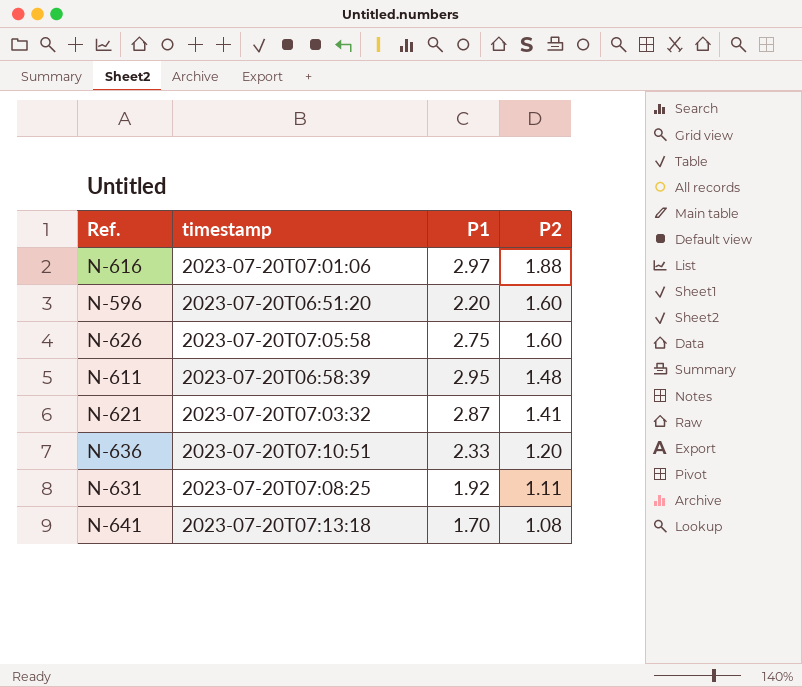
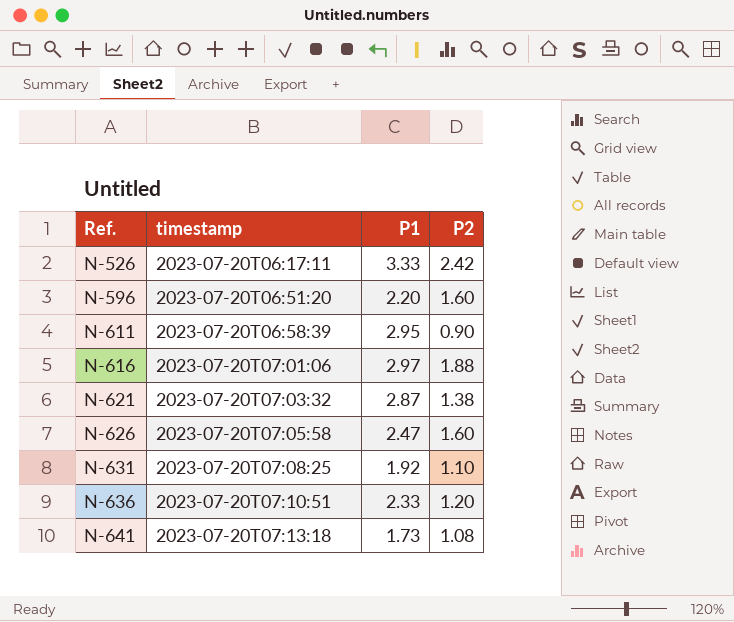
row order: P2 descending -> Ref. ascending
row N-526: none -> 2023-07-20T06:17:11 | 3.33 | 2.42
N-611 | P2: 1.48 -> 0.90
N-621 | P2: 1.41 -> 1.38
N-626 | P1: 2.75 -> 2.47
N-631 | P2: 1.11 -> 1.10
N-641 | P1: 1.70 -> 1.73

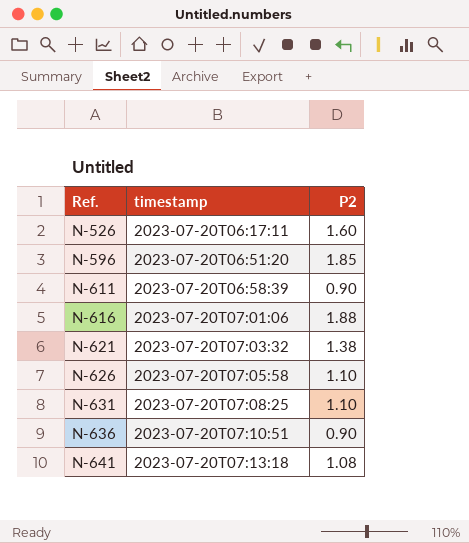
column P1 | position: 3 -> none
N-526 | P2: 2.42 -> 1.60
N-596 | P2: 1.60 -> 1.85
N-626 | P2: 1.60 -> 1.10
N-636 | P2: 1.20 -> 0.90

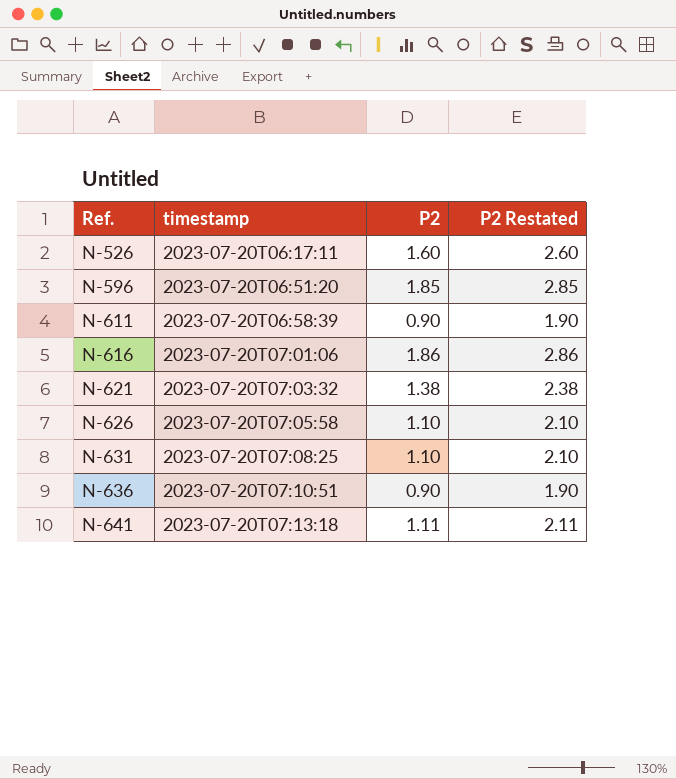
column P2 Restated | formula: none -> [P2] + 1
N-616 | P2: 1.88 -> 1.86
N-641 | P2: 1.08 -> 1.11

